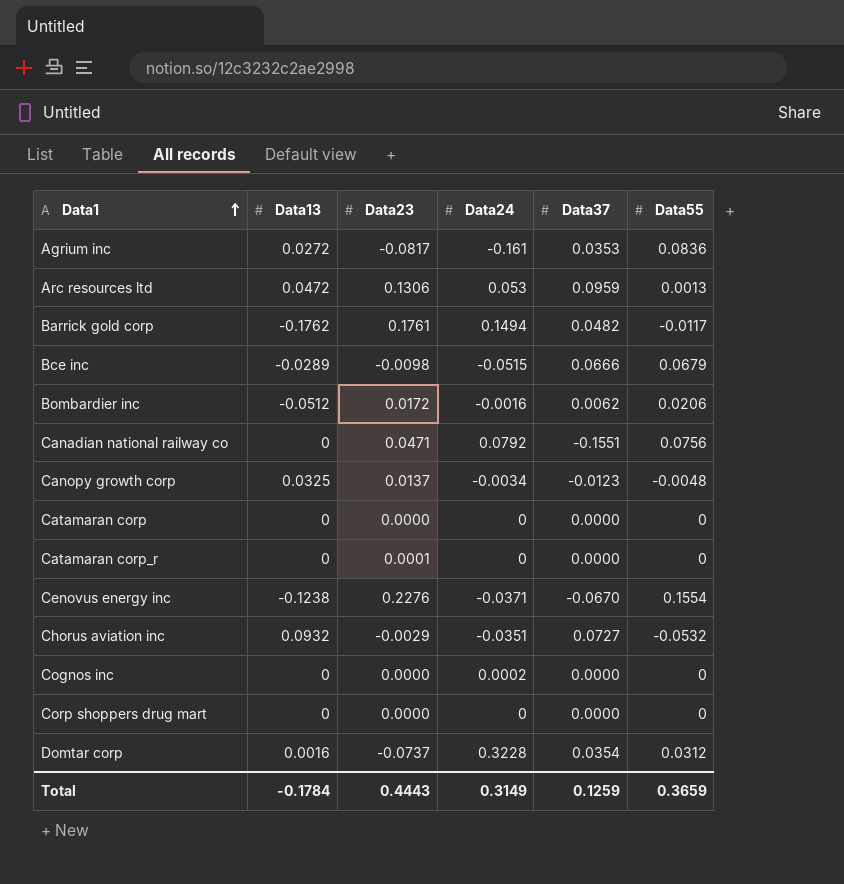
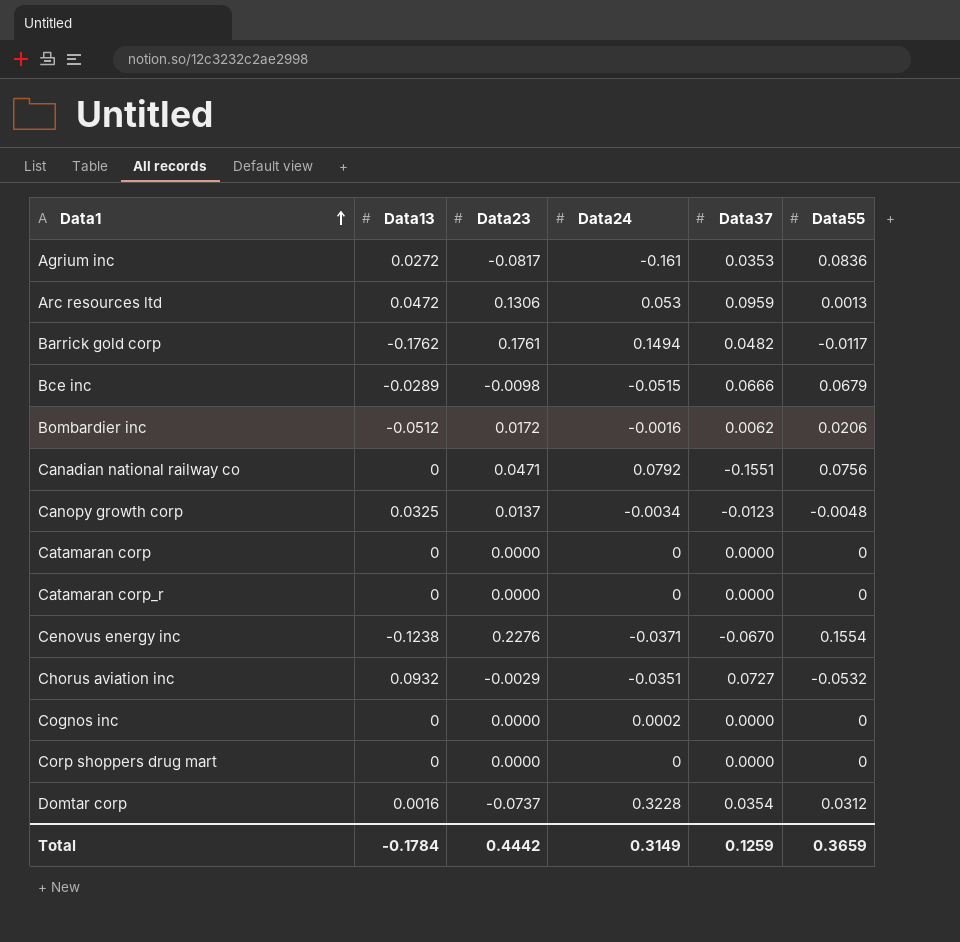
Catamaran corp_r | Data23: 0.0001 -> 0.0000
Total | Data23: 0.4443 -> 0.4442

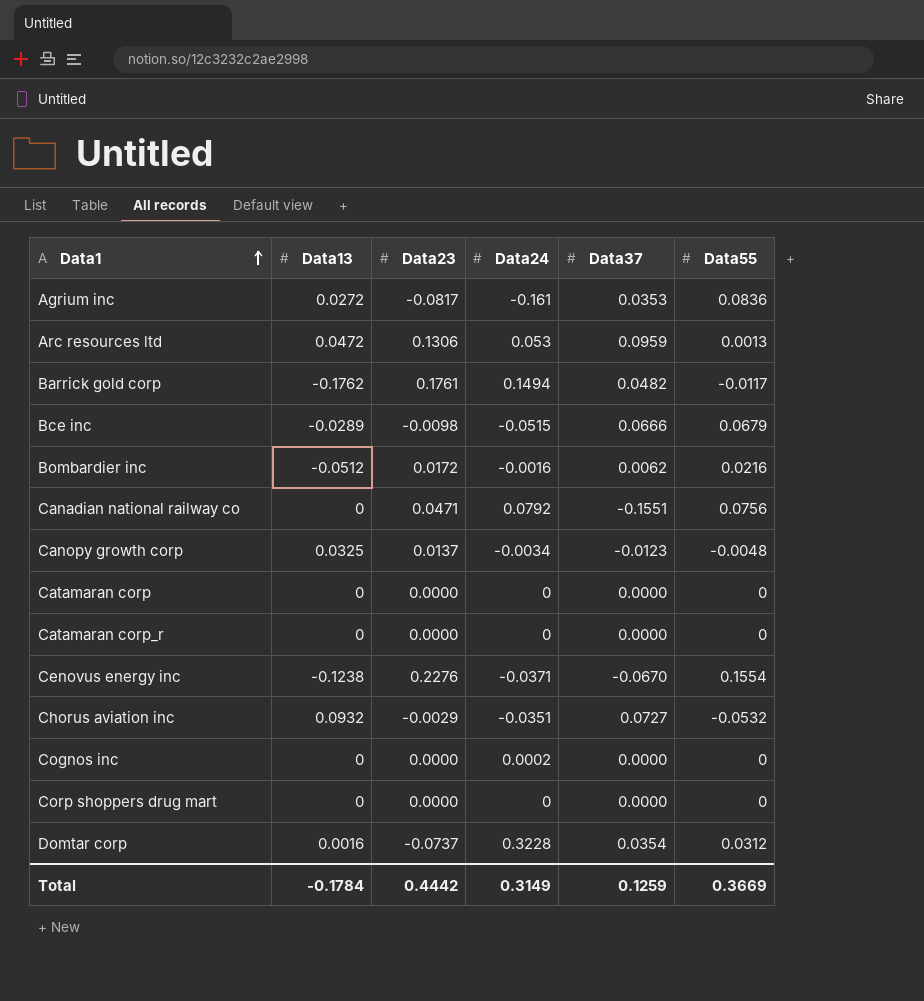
Bombardier inc | Data55: 0.0206 -> 0.0216
Total | Data55: 0.3659 -> 0.3669

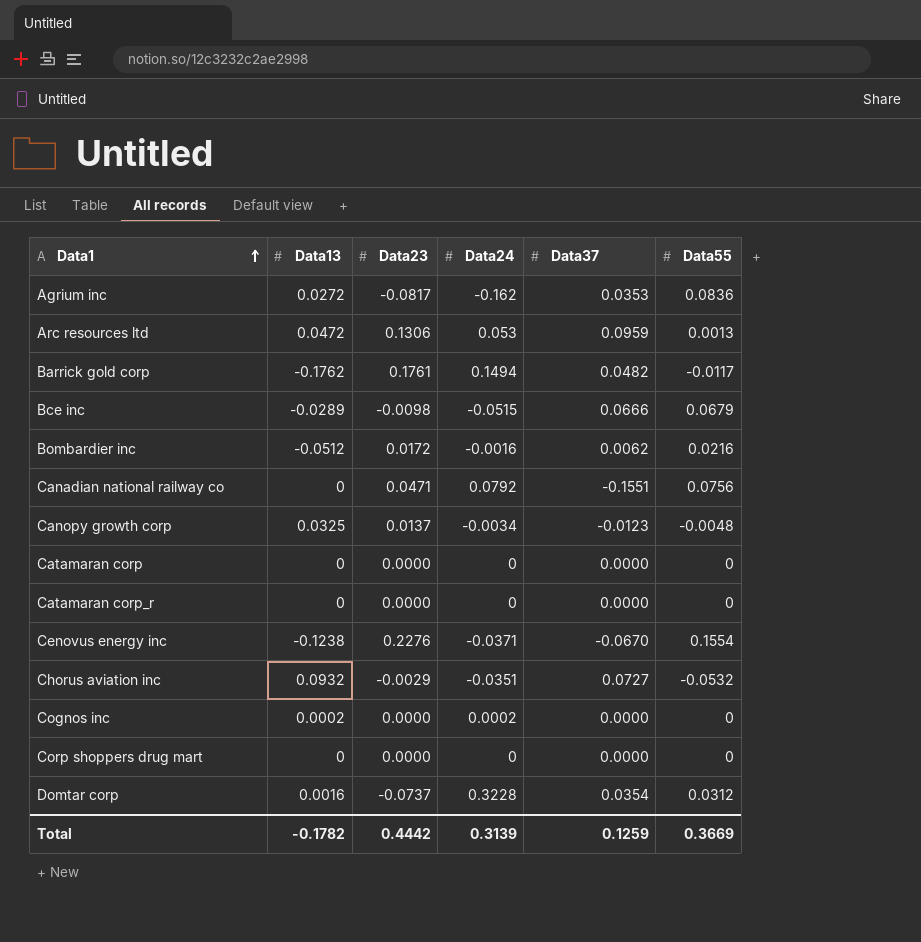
Agrium inc | Data24: -0.161 -> -0.162
Cognos inc | Data13: 0 -> 0.0002
Total | Data13: -0.1784 -> -0.1782
Total | Data24: 0.3149 -> 0.3139

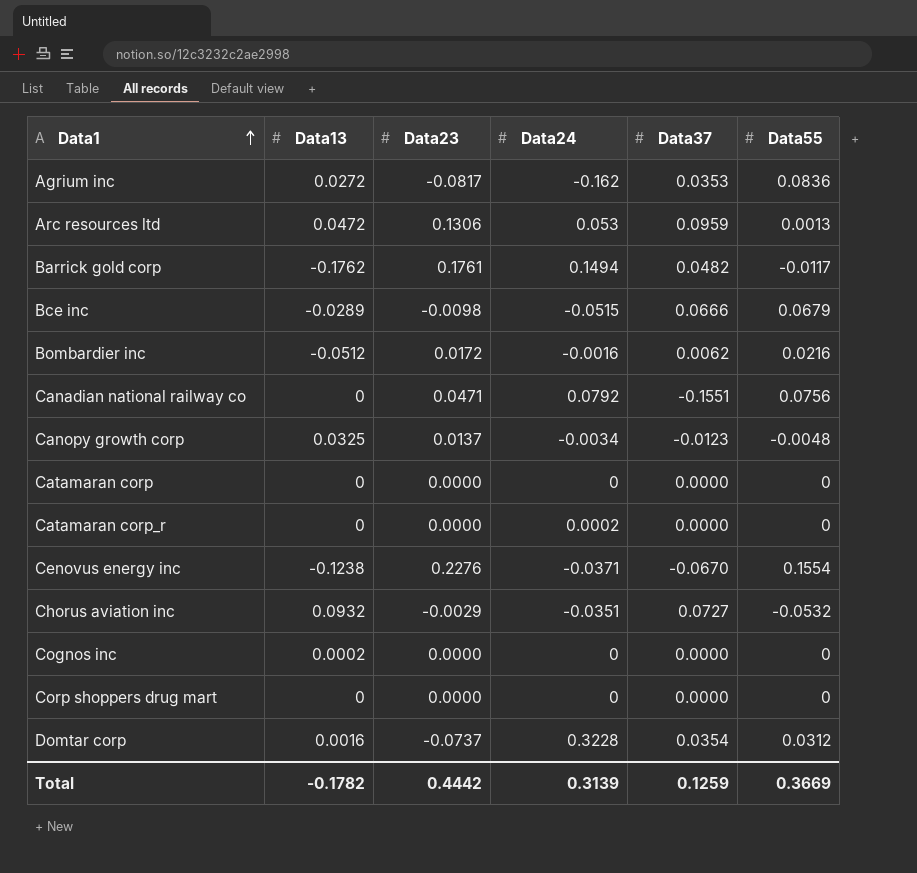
Catamaran corp_r | Data24: 0 -> 0.0002
Cognos inc | Data24: 0.0002 -> 0

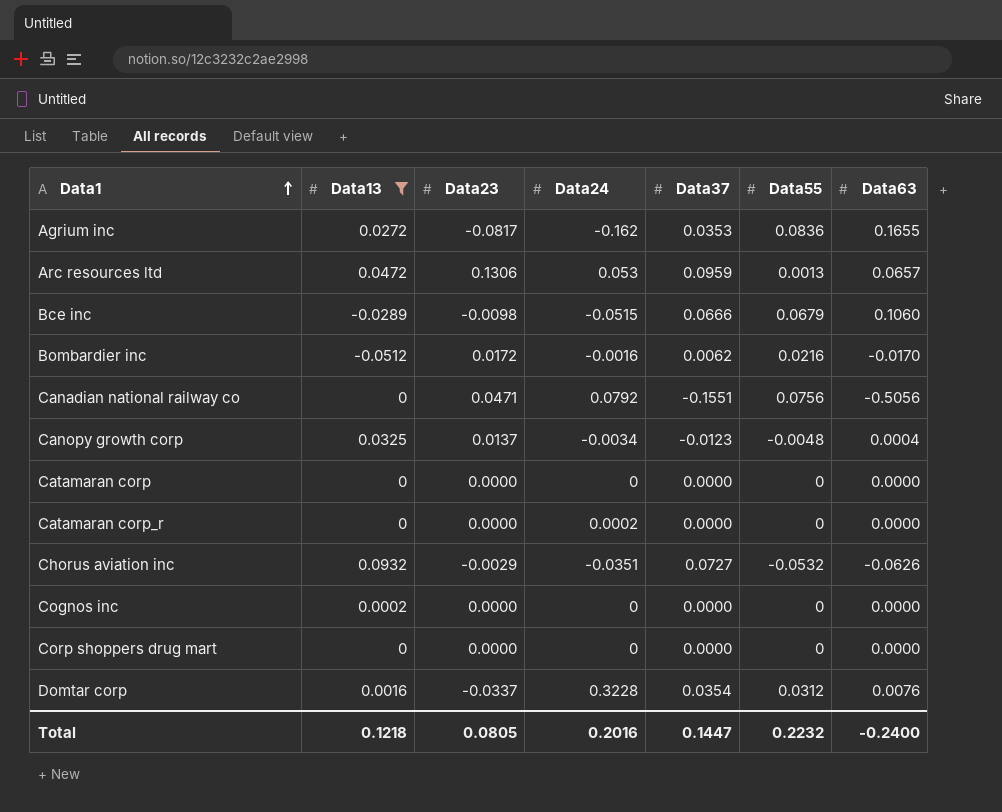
filter: none -> Data13 >= -0.0512
column Data63 | position: none -> 7
Domtar corp | Data23: -0.0737 -> -0.0337
Total | Data13: -0.1782 -> 0.1218
Total | Data23: 0.4442 -> 0.0805
Total | Data24: 0.3139 -> 0.2016
Total | Data37: 0.1259 -> 0.1447
Total | Data55: 0.3669 -> 0.2232

